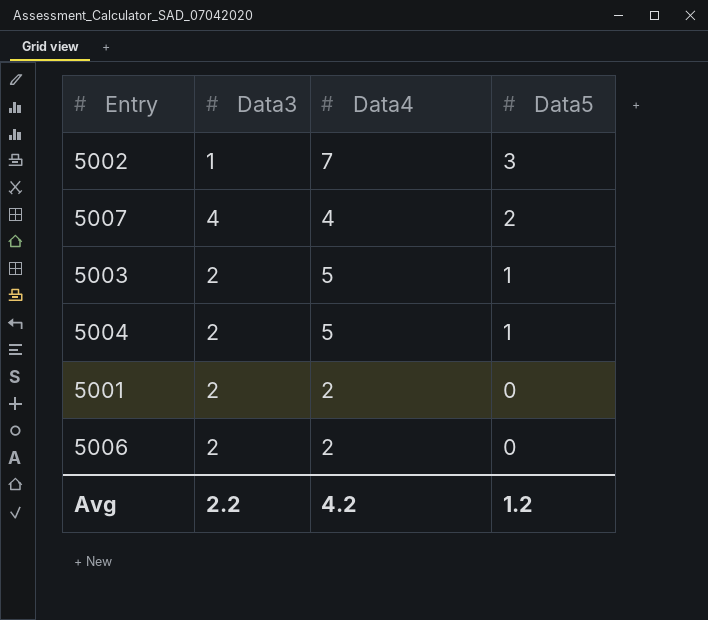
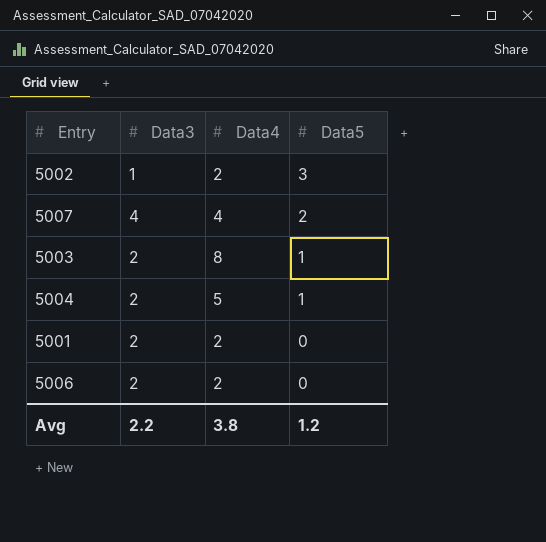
5002 | Data4: 7 -> 2
5003 | Data4: 5 -> 8
Avg | Data4: 4.2 -> 3.8

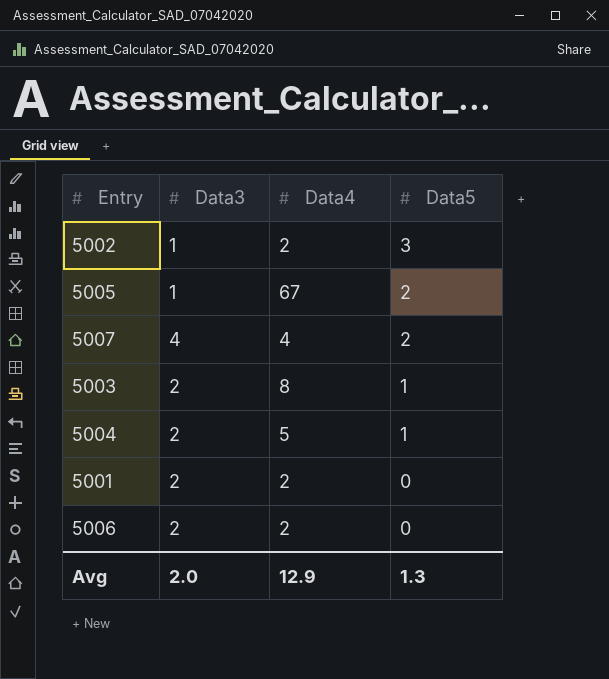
row 5005: none -> 1 | 67 | 2
Avg | Data3: 2.2 -> 2.0
Avg | Data4: 3.8 -> 12.9
Avg | Data5: 1.2 -> 1.3

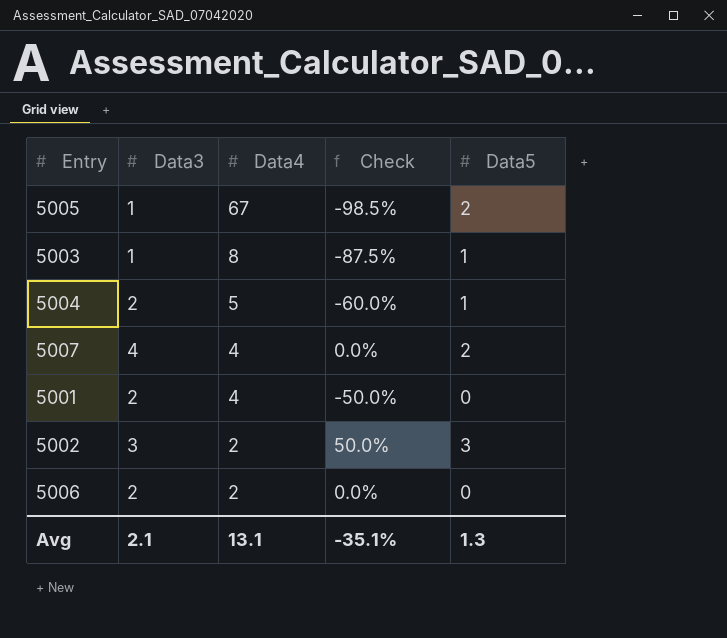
row order: Data5 descending -> Data4 descending
column Check | formula: none -> ([Data3] - [Data4]) / [Data4]
5003 | Data3: 2 -> 1
5001 | Data4: 2 -> 4
5002 | Data3: 1 -> 3
Avg | Data3: 2.0 -> 2.1
Avg | Data4: 12.9 -> 13.1

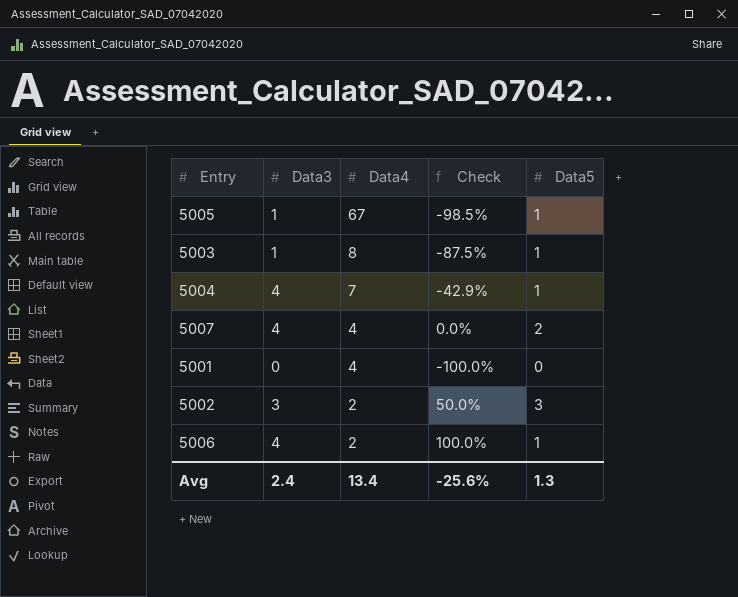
5005 | Data5: 2 -> 1
5004 | Data3: 2 -> 4
5004 | Data4: 5 -> 7
5004 | Check: -60.0% -> -42.9%
5001 | Data3: 2 -> 0
5001 | Check: -50.0% -> -100.0%
5006 | Data3: 2 -> 4
5006 | Check: 0.0% -> 100.0%
5006 | Data5: 0 -> 1
Avg | Data3: 2.1 -> 2.4
Avg | Data4: 13.1 -> 13.4
Avg | Check: -35.1% -> -25.6%

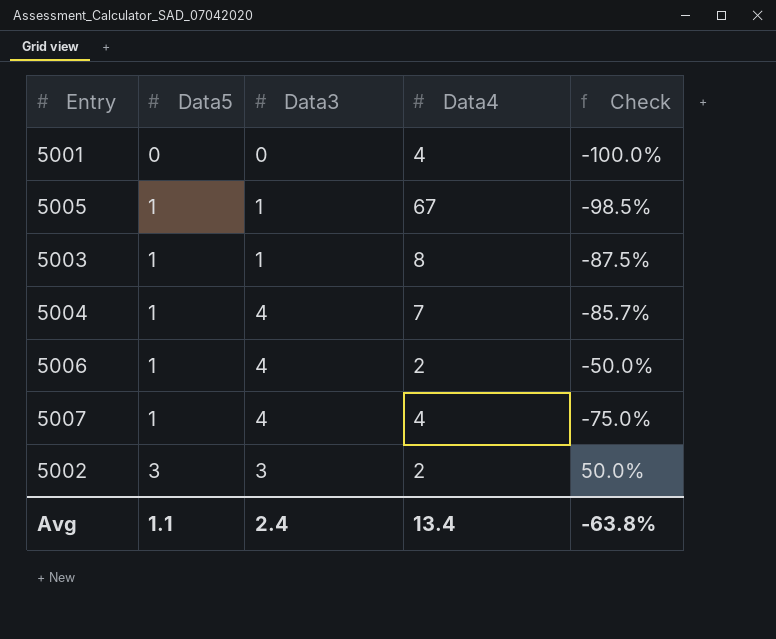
row order: Data4 descending -> Data5 ascending
column Data5 | position: 5 -> 2
column Check | formula: ([Data3] - [Data4]) / [Data4] -> ([Data5] - [Data4]) / [Data4]
5007 | Data5: 2 -> 1
Avg | Data5: 1.3 -> 1.1
Avg | Check: -25.6% -> -63.8%

